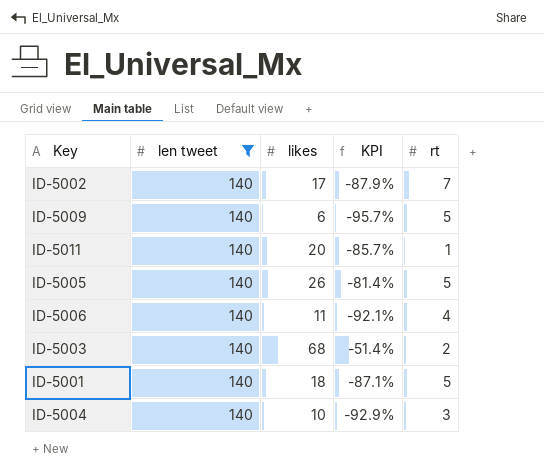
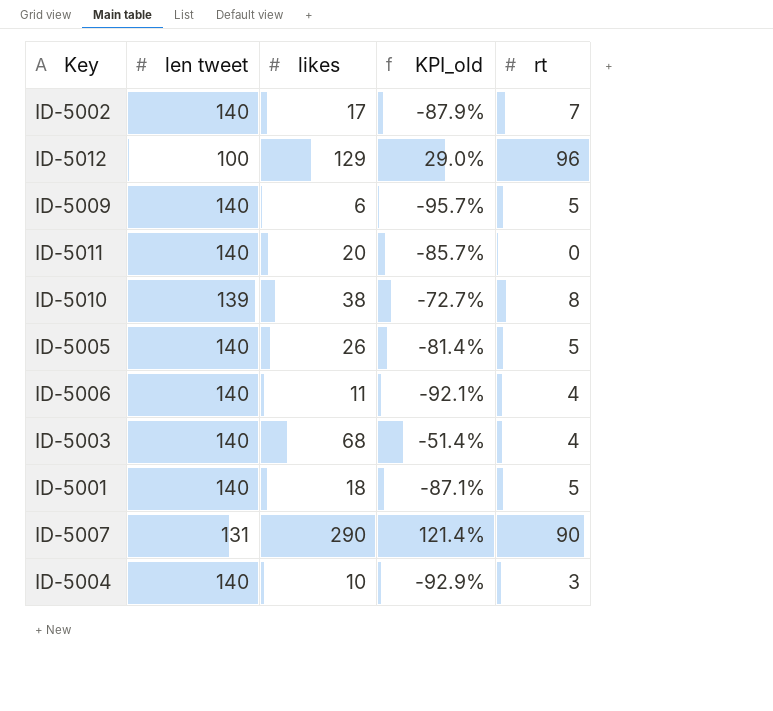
filter: len tweet = 140 -> none
column name: KPI -> KPI_old
ID-5011 | rt: 1 -> 0
ID-5003 | rt: 2 -> 4

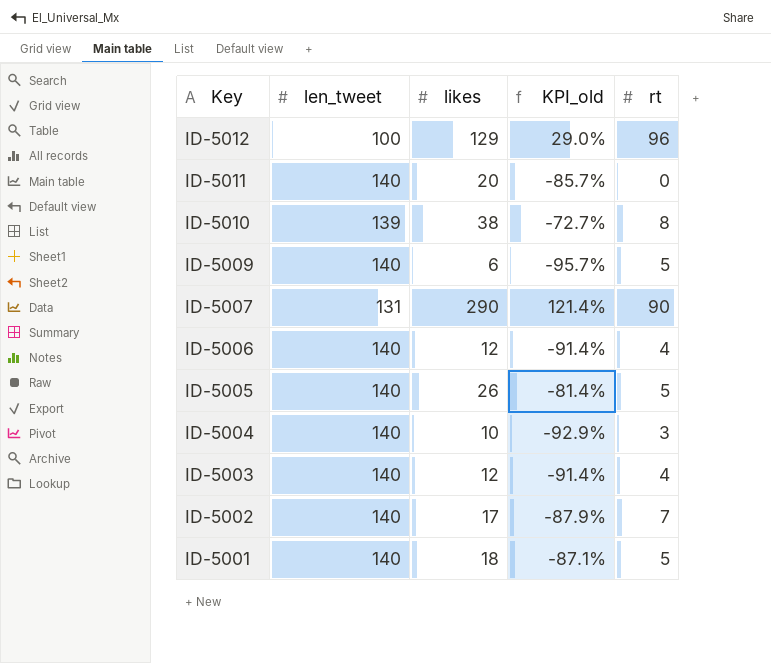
row order: none -> Key descending
column name: len tweet -> len_tweet
ID-5006 | likes: 11 -> 12
ID-5006 | KPI_old: -92.1% -> -91.4%
ID-5003 | likes: 68 -> 12
ID-5003 | KPI_old: -51.4% -> -91.4%

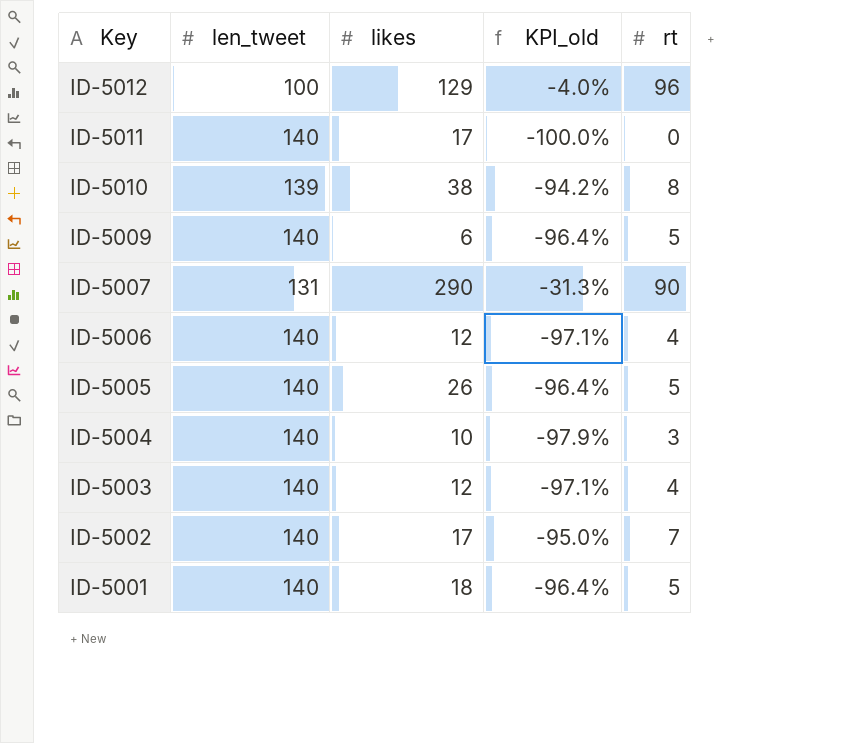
column KPI_old | formula: ([likes] - [len_tweet]) / [len_tweet] -> ([rt] - [len_tweet]) / [len_tweet]
ID-5011 | likes: 20 -> 17

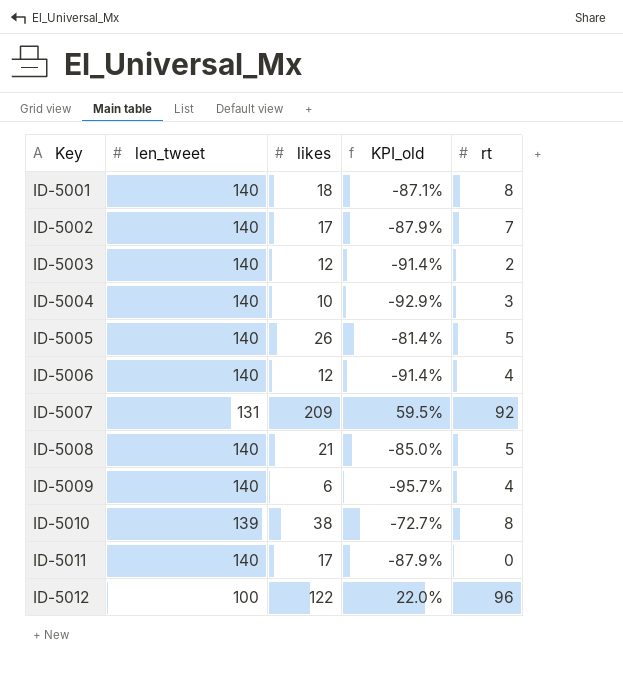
row order: Key descending -> Key ascending
column KPI_old | formula: ([rt] - [len_tweet]) / [len_tweet] -> ([likes] - [len_tweet]) / [len_tweet]
ID-5001 | rt: 5 -> 8
ID-5003 | rt: 4 -> 2
ID-5007 | likes: 290 -> 209
ID-5007 | rt: 90 -> 92
row ID-5008: none -> 140 | 21 | -85.0% | 5
ID-5009 | rt: 5 -> 4
ID-5012 | likes: 129 -> 122

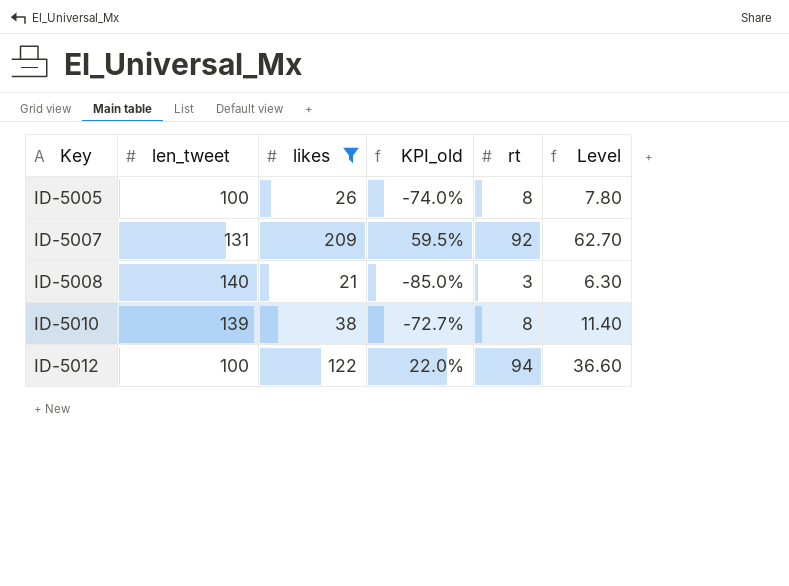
filter: none -> likes >= 21
column Level | formula: none -> [likes] * 0.3
ID-5005 | len_tweet: 140 -> 100
ID-5005 | KPI_old: -81.4% -> -74.0%
ID-5005 | rt: 5 -> 8
ID-5008 | rt: 5 -> 3
ID-5012 | rt: 96 -> 94

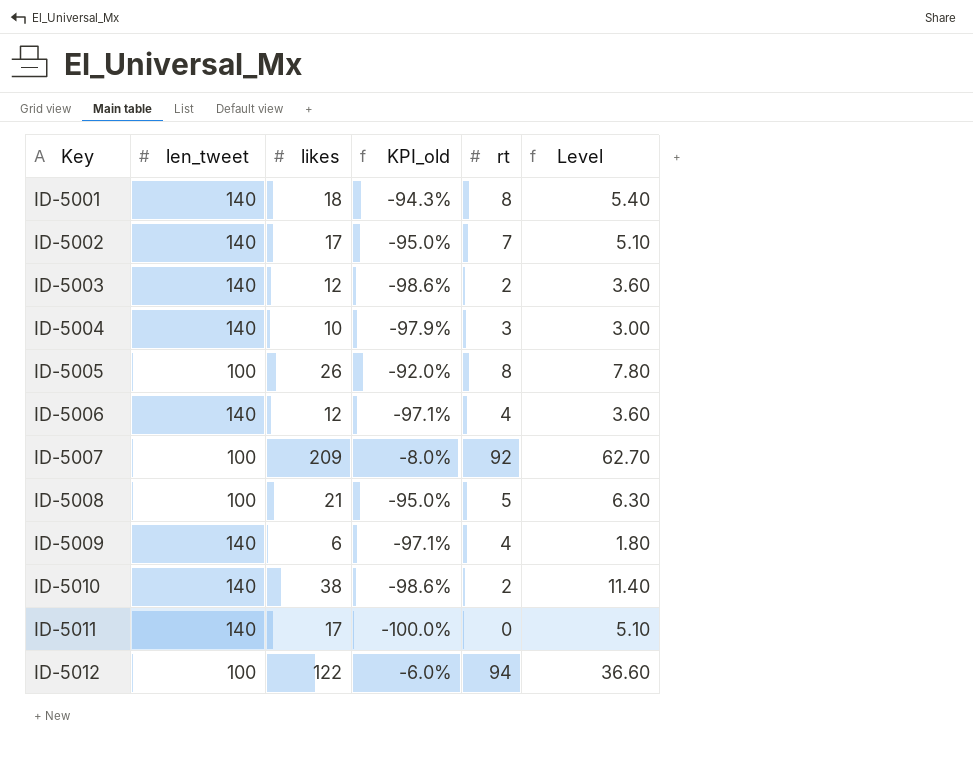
filter: likes >= 21 -> none
column KPI_old | formula: ([likes] - [len_tweet]) / [len_tweet] -> ([rt] - [len_tweet]) / [len_tweet]
ID-5007 | len_tweet: 131 -> 100
ID-5008 | len_tweet: 140 -> 100
ID-5008 | rt: 3 -> 5
ID-5010 | len_tweet: 139 -> 140
ID-5010 | rt: 8 -> 2

